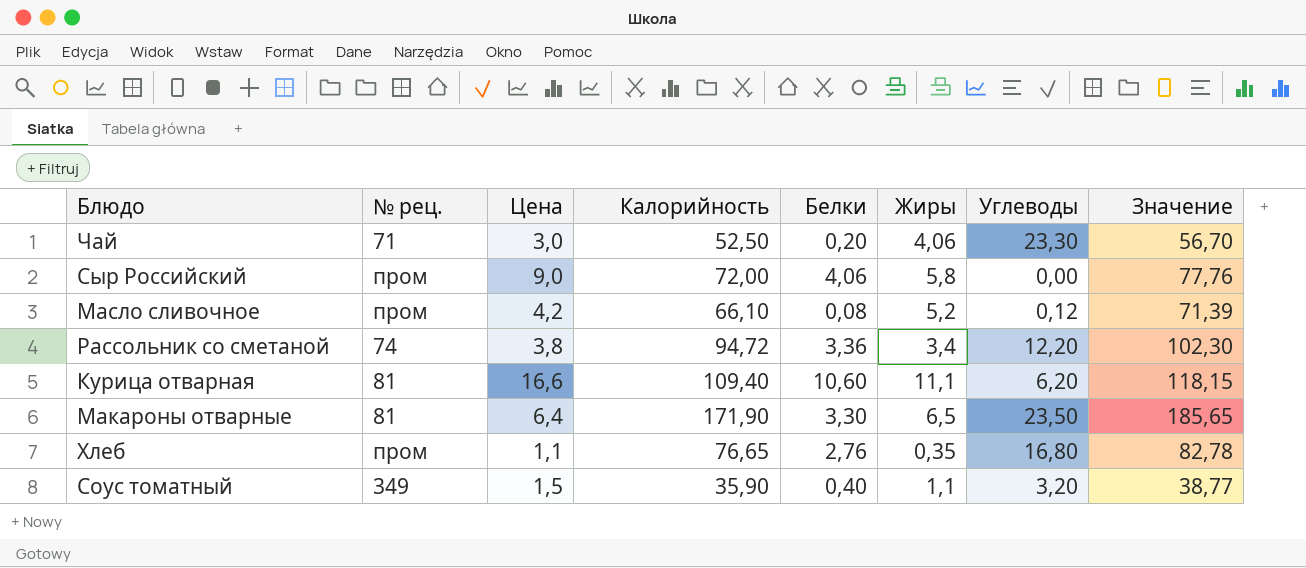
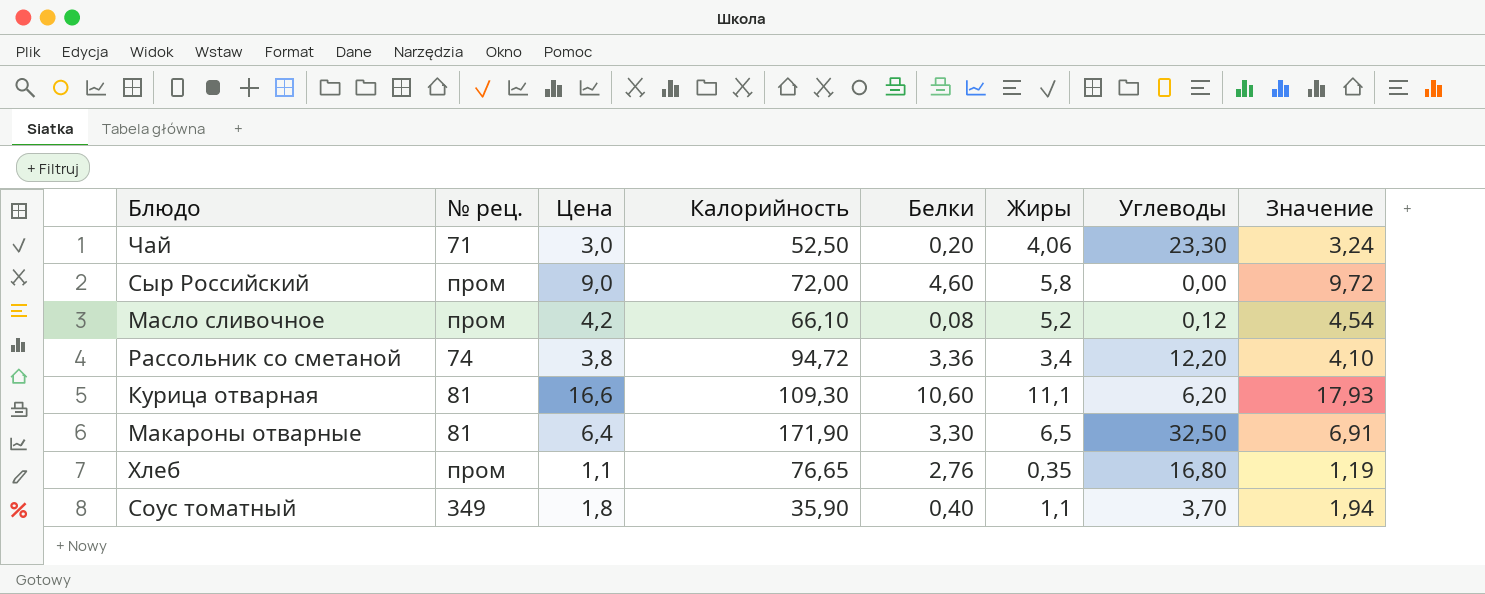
column Значение | formula: [Калорийность] * 1,08 -> [Цена] * 1,08
Сыр Российский | Белки: 4,06 -> 4,60
Курица отварная | Калорийность: 109,40 -> 109,30
Макароны отварные | Углеводы: 23,50 -> 32,50
Соус томатный | Цена: 1,5 -> 1,8
Соус томатный | Углеводы: 3,20 -> 3,70

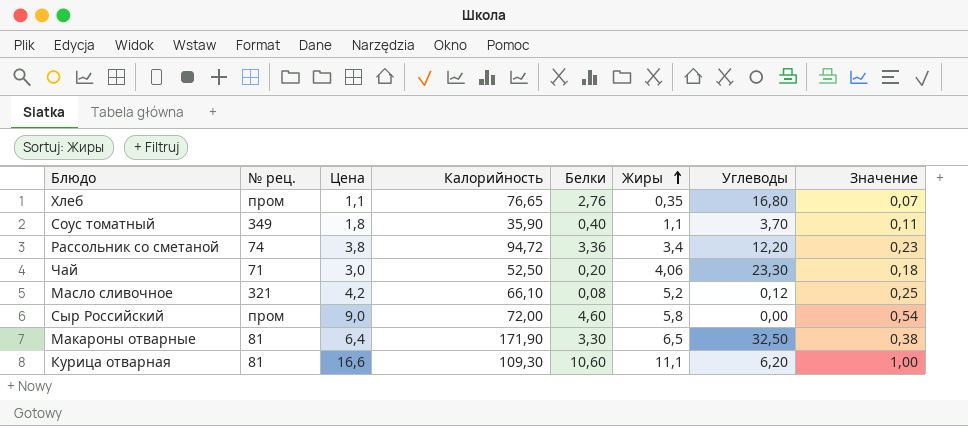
row order: none -> Жиры ascending
column Значение | formula: [Цена] * 1,08 -> [Цена] * 0,06
Масло сливочное | № рец.: пром -> 321

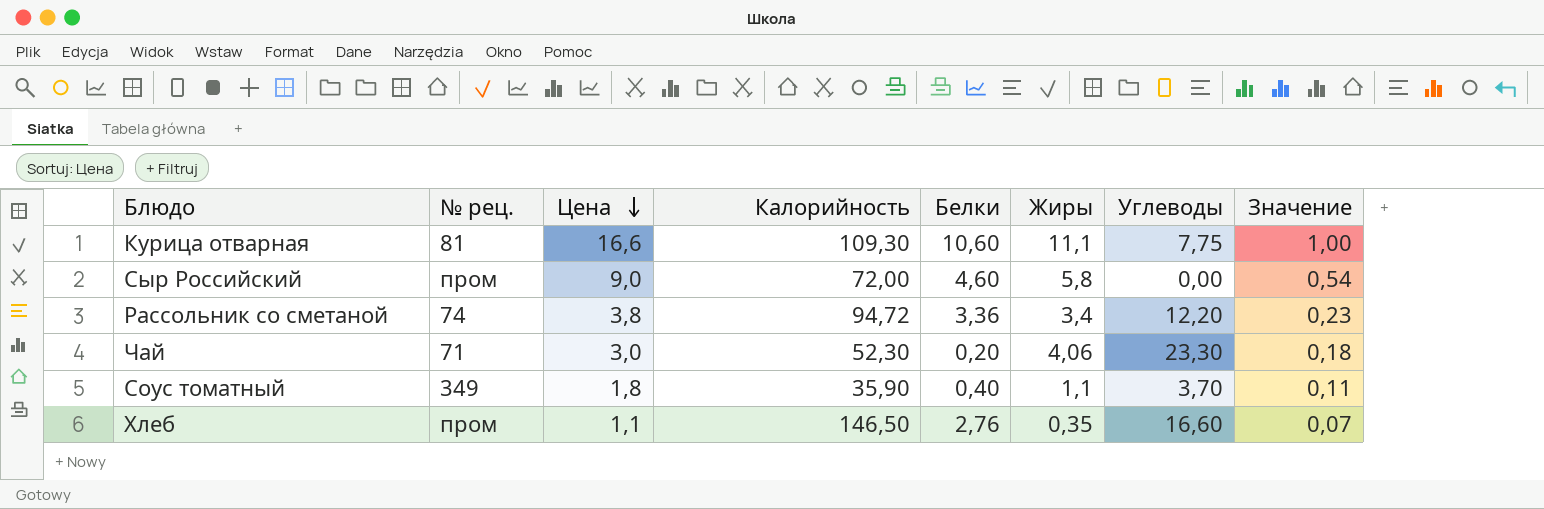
row order: Жиры ascending -> Цена descending
row Масло сливочное: 321 | 4,2 | 66,10 | 0,08 | 5,2 | 0,12 | 0,25 -> none
row Макароны отварные: 81 | 6,4 | 171,90 | 3,30 | 6,5 | 32,50 | 0,38 -> none
Курица отварная | Углеводы: 6,20 -> 7,75
Чай | Калорийность: 52,50 -> 52,30
Хлеб | Калорийность: 76,65 -> 146,50
Хлеб | Углеводы: 16,80 -> 16,60

